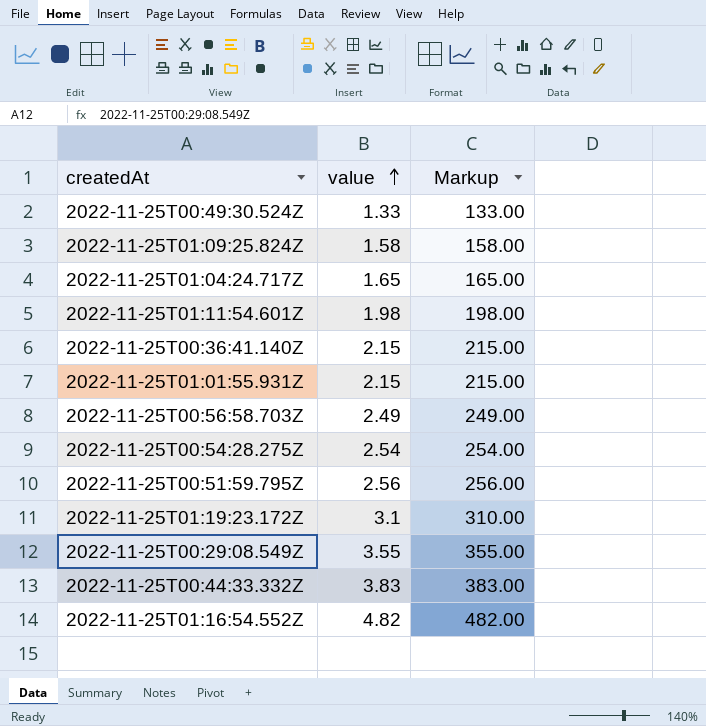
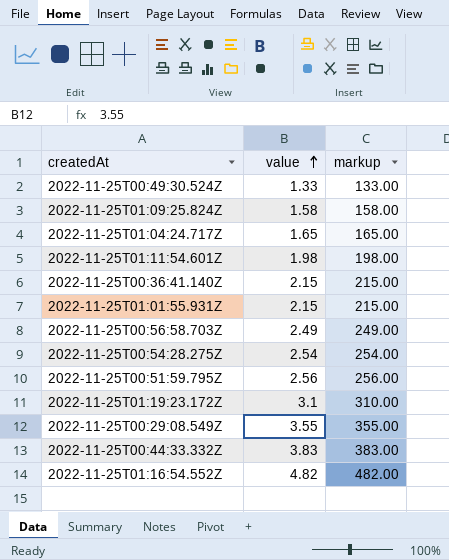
column name: Markup -> markup

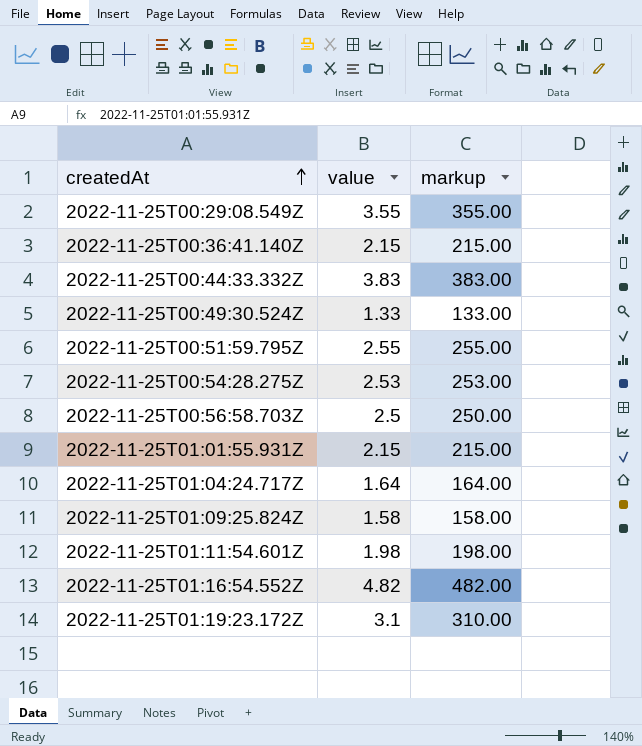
row order: value ascending -> createdAt ascending
2022-11-25T00:51:59.795Z | value: 2.56 -> 2.55
2022-11-25T00:51:59.795Z | markup: 256.00 -> 255.00
2022-11-25T00:54:28.275Z | value: 2.54 -> 2.53
2022-11-25T00:54:28.275Z | markup: 254.00 -> 253.00
2022-11-25T00:56:58.703Z | value: 2.49 -> 2.5
2022-11-25T00:56:58.703Z | markup: 249.00 -> 250.00
2022-11-25T01:04:24.717Z | value: 1.65 -> 1.64
2022-11-25T01:04:24.717Z | markup: 165.00 -> 164.00

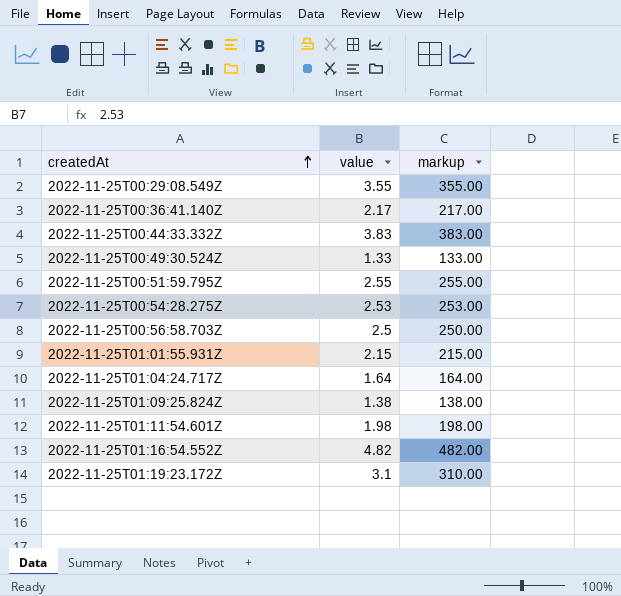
2022-11-25T00:36:41.140Z | value: 2.15 -> 2.17
2022-11-25T00:36:41.140Z | markup: 215.00 -> 217.00
2022-11-25T01:09:25.824Z | value: 1.58 -> 1.38
2022-11-25T01:09:25.824Z | markup: 158.00 -> 138.00

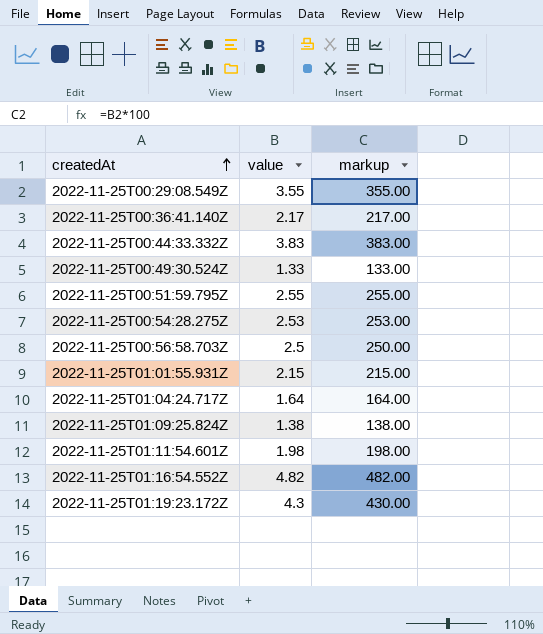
2022-11-25T01:19:23.172Z | value: 3.1 -> 4.3
2022-11-25T01:19:23.172Z | markup: 310.00 -> 430.00

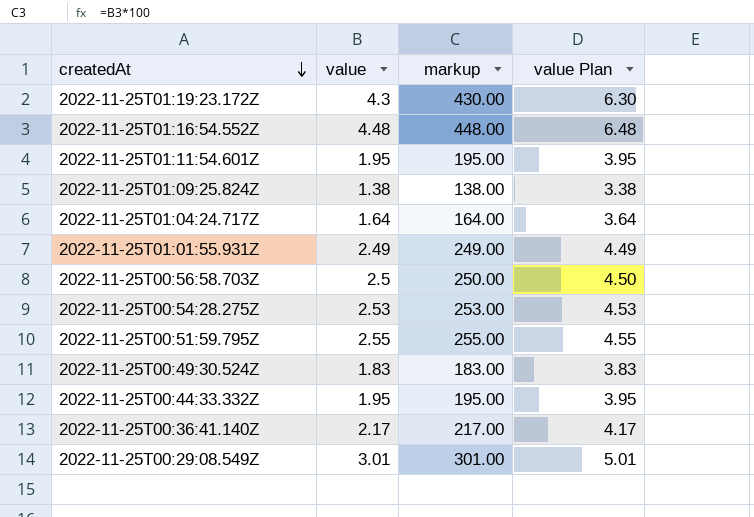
row order: createdAt ascending -> createdAt descending
column value Plan | formula: none -> [value] + 2
2022-11-25T01:16:54.552Z | value: 4.82 -> 4.48
2022-11-25T01:16:54.552Z | markup: 482.00 -> 448.00
2022-11-25T01:11:54.601Z | value: 1.98 -> 1.95
2022-11-25T01:11:54.601Z | markup: 198.00 -> 195.00
2022-11-25T01:01:55.931Z | value: 2.15 -> 2.49
2022-11-25T01:01:55.931Z | markup: 215.00 -> 249.00
2022-11-25T00:49:30.524Z | value: 1.33 -> 1.83
2022-11-25T00:49:30.524Z | markup: 133.00 -> 183.00
2022-11-25T00:44:33.332Z | value: 3.83 -> 1.95
2022-11-25T00:44:33.332Z | markup: 383.00 -> 195.00
2022-11-25T00:29:08.549Z | value: 3.55 -> 3.01
2022-11-25T00:29:08.549Z | markup: 355.00 -> 301.00

